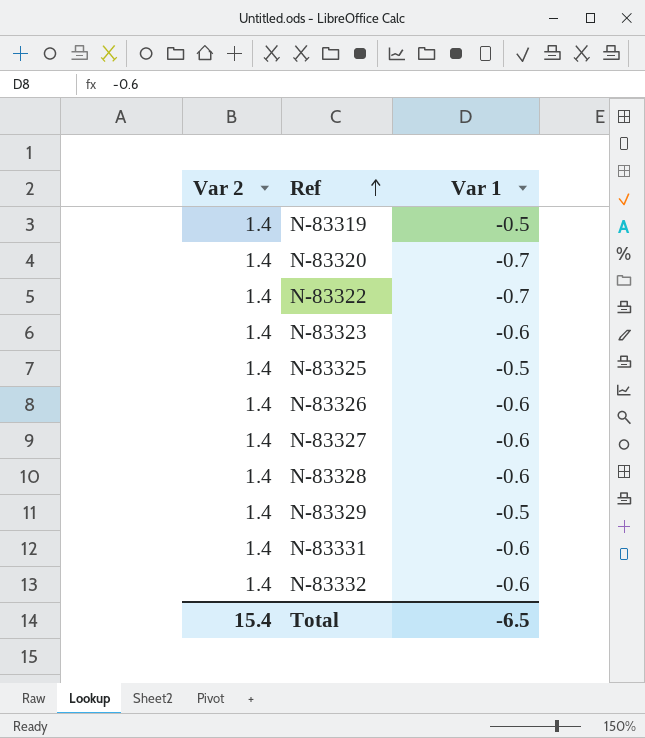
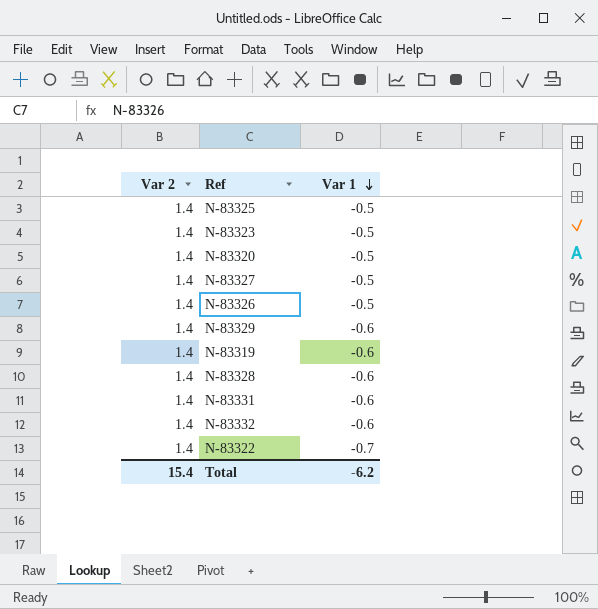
row order: Ref ascending -> Var 1 descending
N-83323 | Var 1: -0.6 -> -0.5
N-83320 | Var 1: -0.7 -> -0.5
N-83327 | Var 1: -0.6 -> -0.5
N-83326 | Var 1: -0.6 -> -0.5
N-83329 | Var 1: -0.5 -> -0.6
N-83319 | Var 1: -0.5 -> -0.6
Total | Var 1: -6.5 -> -6.2

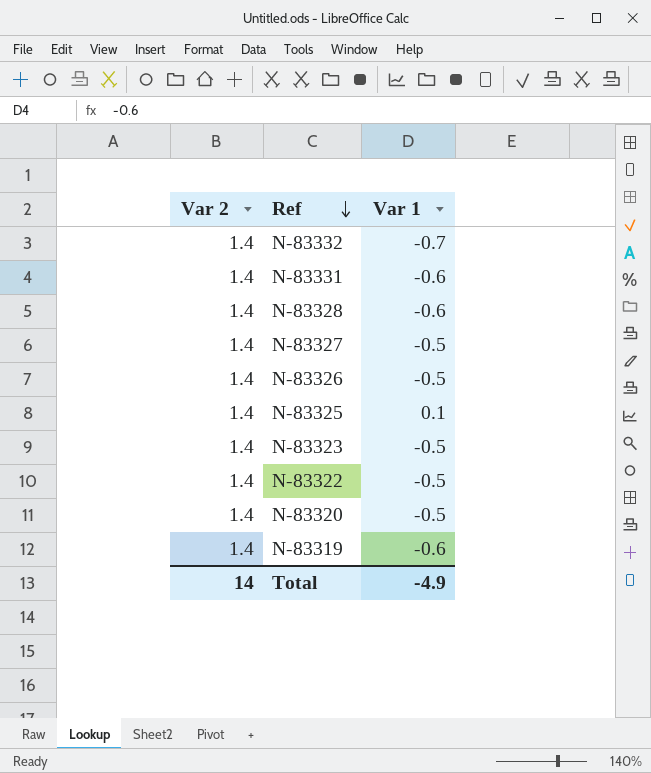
row order: Var 1 descending -> Ref descending
row N-83329: 1.4 | -0.6 -> none
N-83332 | Var 1: -0.6 -> -0.7
N-83325 | Var 1: -0.5 -> 0.1
N-83322 | Var 1: -0.7 -> -0.5
Total | Var 2: 15.4 -> 14
Total | Var 1: -6.2 -> -4.9

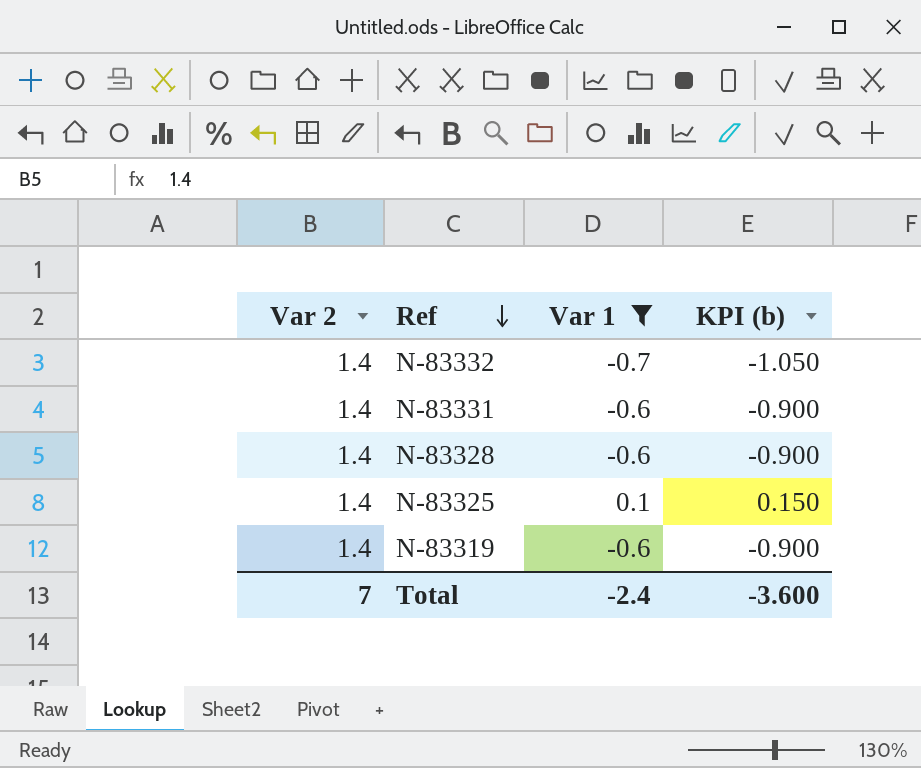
filter: none -> Var 1 != -0.5
column KPI (b) | formula: none -> [Var 1] * 1.5
Total | Var 2: 14 -> 7
Total | Var 1: -4.9 -> -2.4

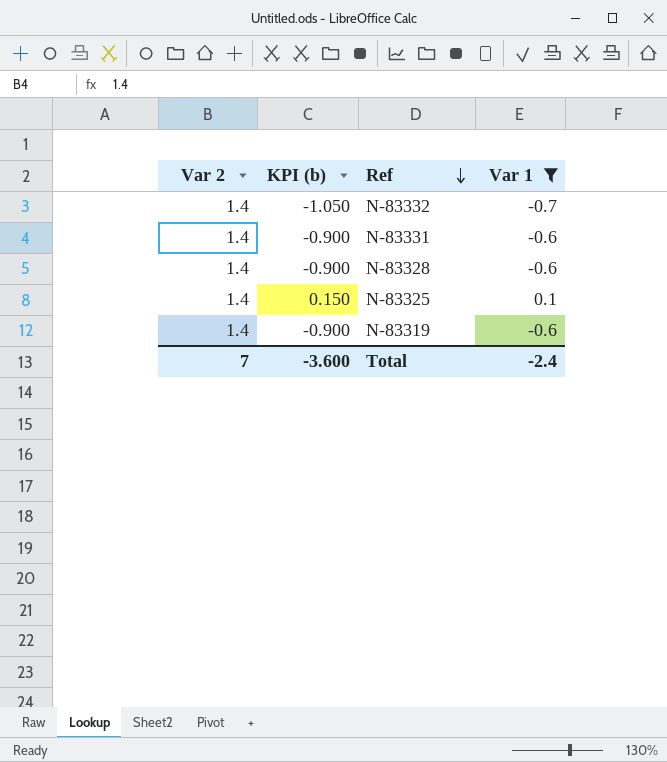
column KPI (b) | position: 4 -> 2

